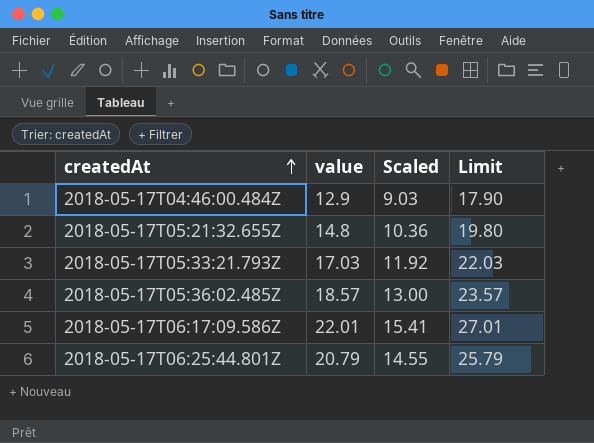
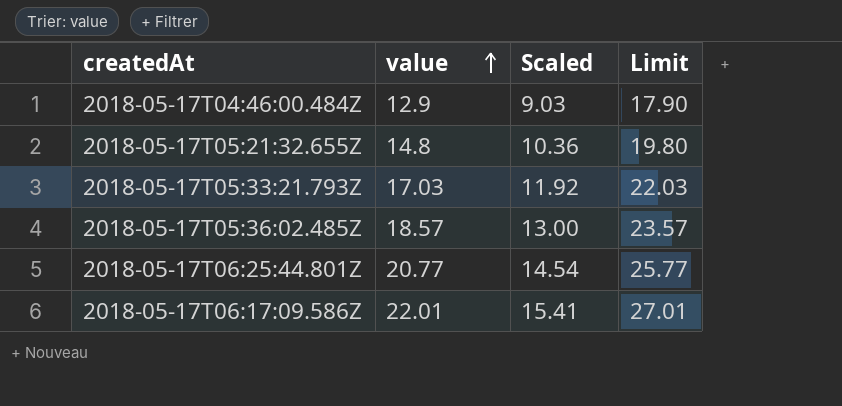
row order: createdAt ascending -> value ascending
2018-05-17T06:25:44.801Z | value: 20.79 -> 20.77
2018-05-17T06:25:44.801Z | Scaled: 14.55 -> 14.54
2018-05-17T06:25:44.801Z | Limit: 25.79 -> 25.77

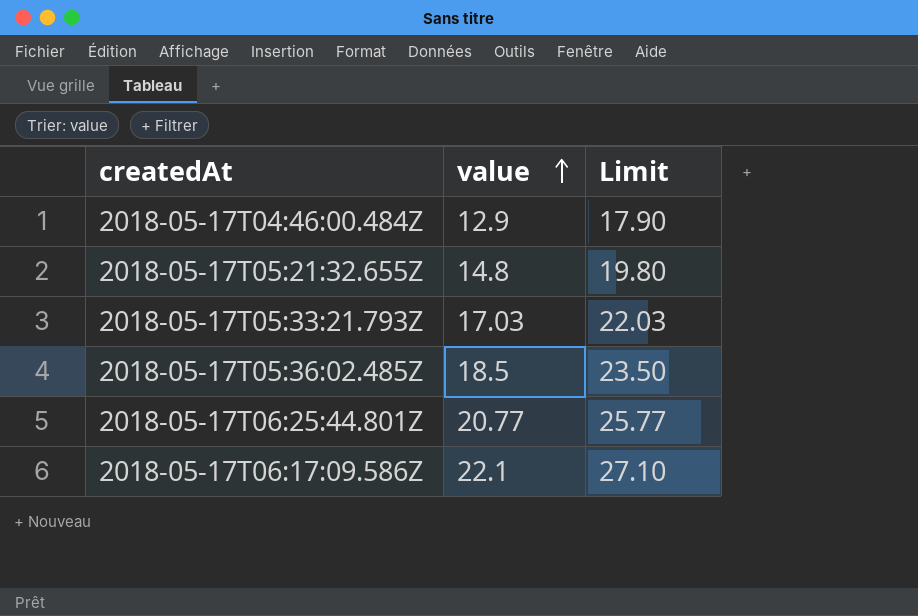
column Scaled | formula: [value] * 0.7 -> none
2018-05-17T05:36:02.485Z | value: 18.57 -> 18.5
2018-05-17T05:36:02.485Z | Limit: 23.57 -> 23.50
2018-05-17T06:17:09.586Z | value: 22.01 -> 22.1
2018-05-17T06:17:09.586Z | Limit: 27.01 -> 27.10

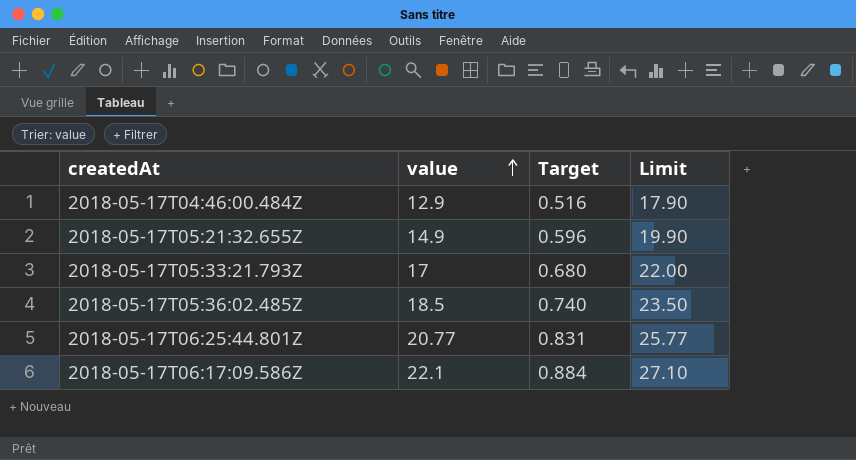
column Target | formula: none -> [value] * 0.04
2018-05-17T05:21:32.655Z | value: 14.8 -> 14.9
2018-05-17T05:21:32.655Z | Limit: 19.80 -> 19.90
2018-05-17T05:33:21.793Z | value: 17.03 -> 17
2018-05-17T05:33:21.793Z | Limit: 22.03 -> 22.00

